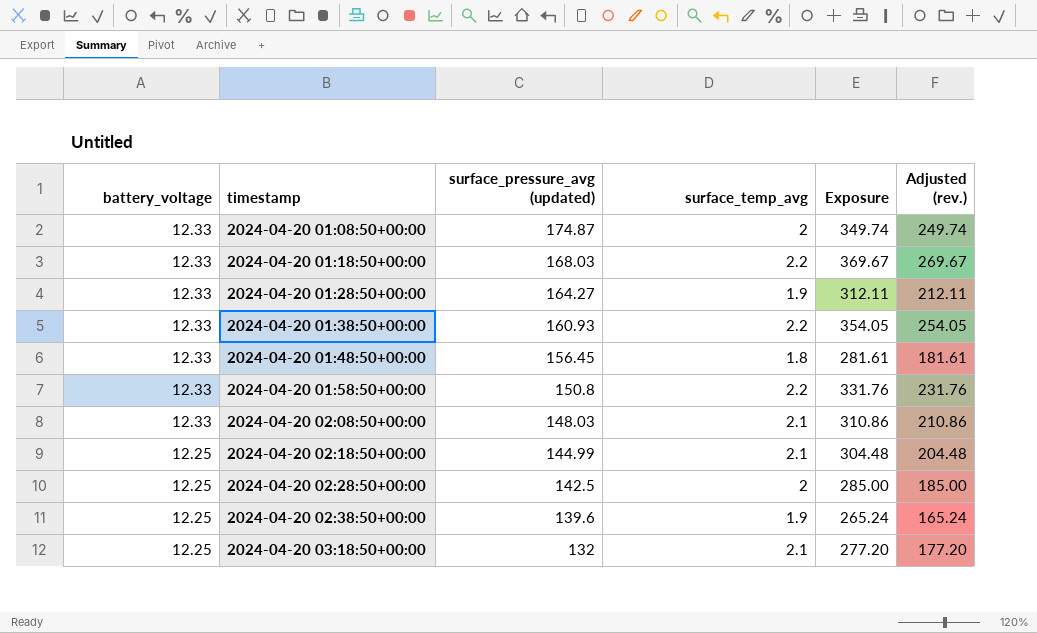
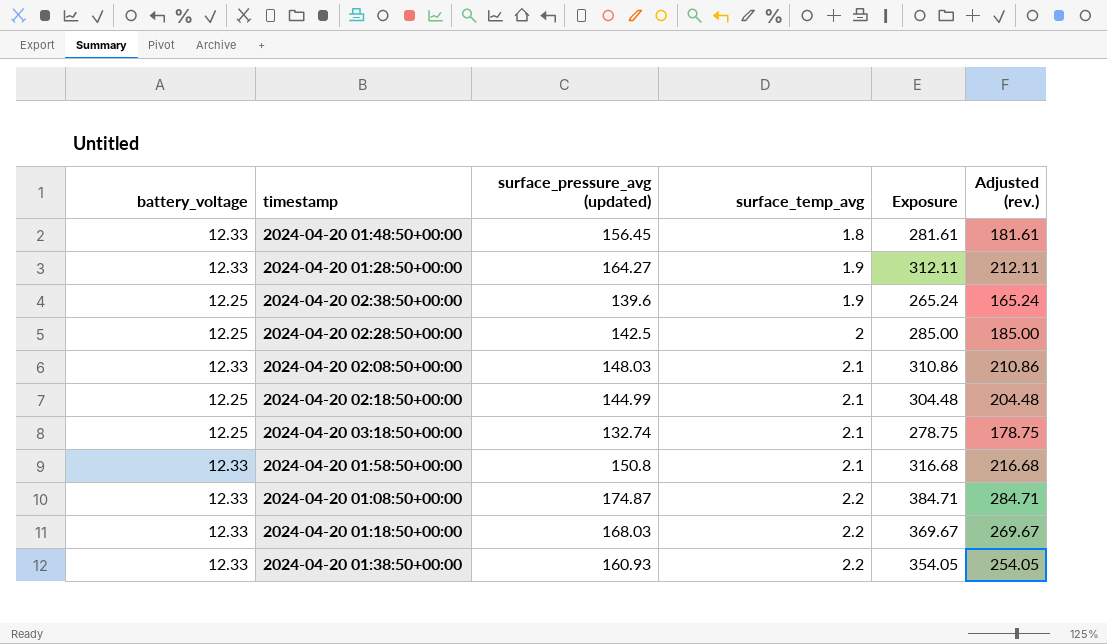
row order: battery_voltage descending -> surface_temp_avg ascending
2024-04-20 03:18:50+00:00 | surface_pressure_avg (updated): 132 -> 132.74
2024-04-20 03:18:50+00:00 | Exposure: 277.20 -> 278.75
2024-04-20 03:18:50+00:00 | Adjusted (rev.): 177.20 -> 178.75
2024-04-20 01:58:50+00:00 | surface_temp_avg: 2.2 -> 2.1
2024-04-20 01:58:50+00:00 | Exposure: 331.76 -> 316.68
2024-04-20 01:58:50+00:00 | Adjusted (rev.): 231.76 -> 216.68
2024-04-20 01:08:50+00:00 | surface_temp_avg: 2 -> 2.2
2024-04-20 01:08:50+00:00 | Exposure: 349.74 -> 384.71
2024-04-20 01:08:50+00:00 | Adjusted (rev.): 249.74 -> 284.71

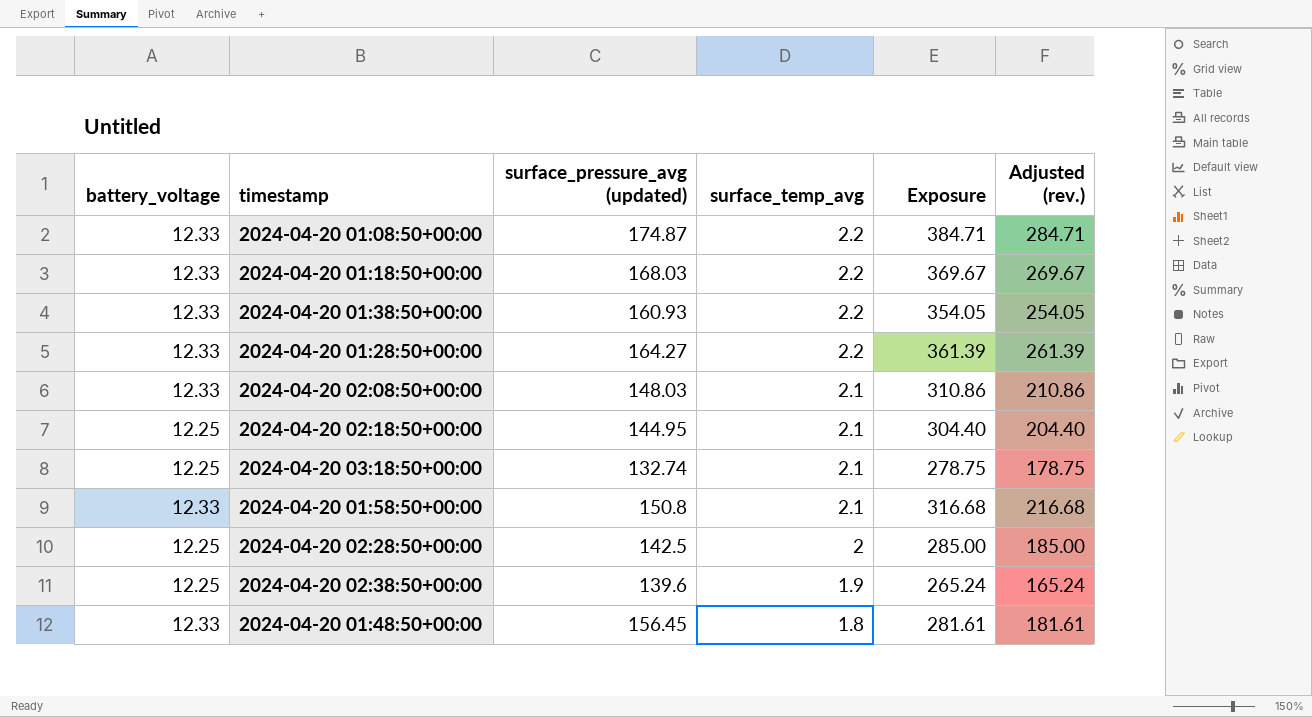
row order: surface_temp_avg ascending -> surface_temp_avg descending
2024-04-20 01:28:50+00:00 | surface_temp_avg: 1.9 -> 2.2
2024-04-20 01:28:50+00:00 | Exposure: 312.11 -> 361.39
2024-04-20 01:28:50+00:00 | Adjusted (rev.): 212.11 -> 261.39
2024-04-20 02:18:50+00:00 | surface_pressure_avg (updated): 144.99 -> 144.95
2024-04-20 02:18:50+00:00 | Exposure: 304.48 -> 304.40
2024-04-20 02:18:50+00:00 | Adjusted (rev.): 204.48 -> 204.40

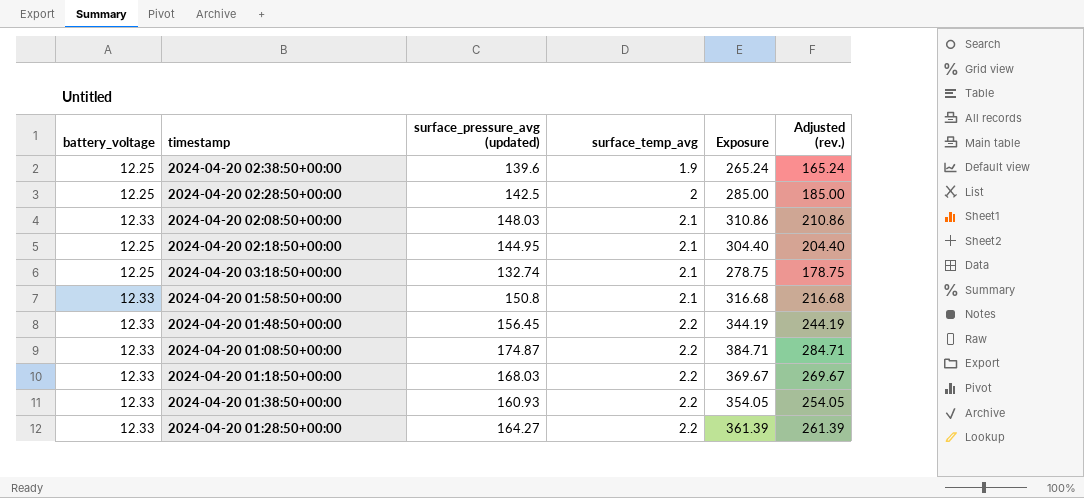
row order: surface_temp_avg descending -> surface_temp_avg ascending
2024-04-20 01:48:50+00:00 | surface_temp_avg: 1.8 -> 2.2
2024-04-20 01:48:50+00:00 | Exposure: 281.61 -> 344.19
2024-04-20 01:48:50+00:00 | Adjusted (rev.): 181.61 -> 244.19

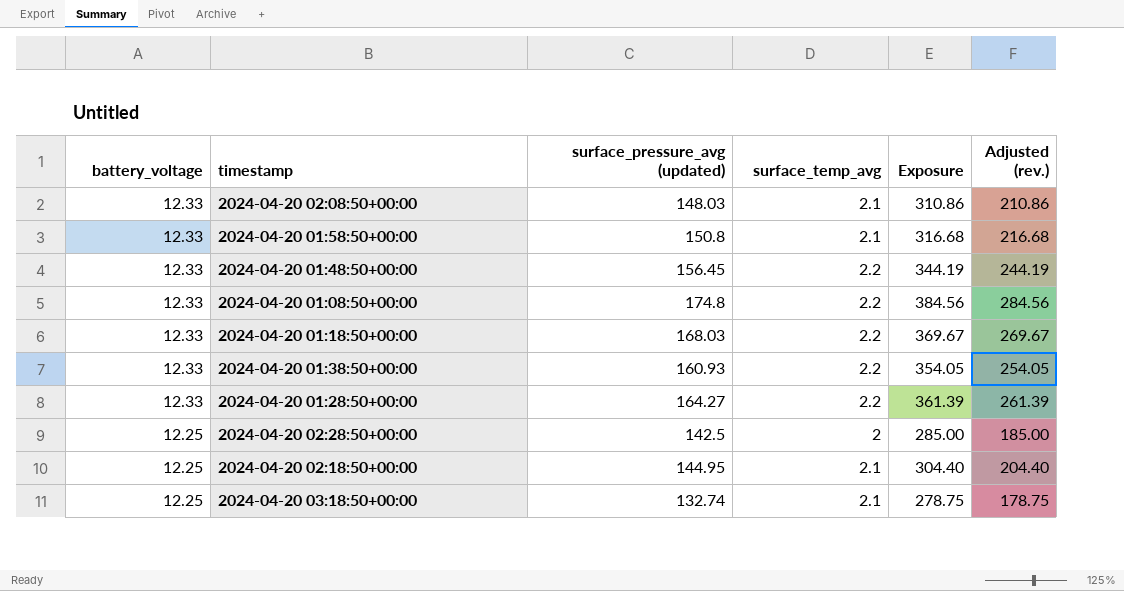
row order: surface_temp_avg ascending -> battery_voltage descending
row 2024-04-20 02:38:50+00:00: 12.25 | 139.6 | 1.9 | 265.24 | 165.24 -> none
2024-04-20 01:08:50+00:00 | surface_pressure_avg (updated): 174.87 -> 174.8
2024-04-20 01:08:50+00:00 | Exposure: 384.71 -> 384.56
2024-04-20 01:08:50+00:00 | Adjusted (rev.): 284.71 -> 284.56

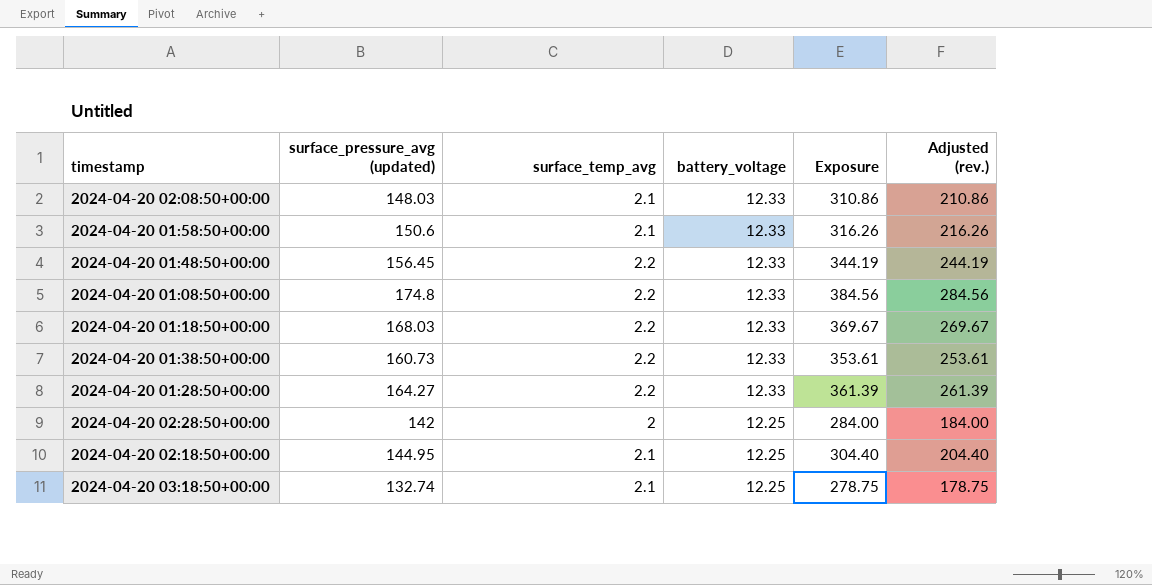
column battery_voltage | position: 1 -> 4
2024-04-20 01:58:50+00:00 | surface_pressure_avg (updated): 150.8 -> 150.6
2024-04-20 01:58:50+00:00 | Exposure: 316.68 -> 316.26
2024-04-20 01:58:50+00:00 | Adjusted (rev.): 216.68 -> 216.26
2024-04-20 01:38:50+00:00 | surface_pressure_avg (updated): 160.93 -> 160.73
2024-04-20 01:38:50+00:00 | Exposure: 354.05 -> 353.61
2024-04-20 01:38:50+00:00 | Adjusted (rev.): 254.05 -> 253.61
2024-04-20 02:28:50+00:00 | surface_pressure_avg (updated): 142.5 -> 142
2024-04-20 02:28:50+00:00 | Exposure: 285.00 -> 284.00
2024-04-20 02:28:50+00:00 | Adjusted (rev.): 185.00 -> 184.00

